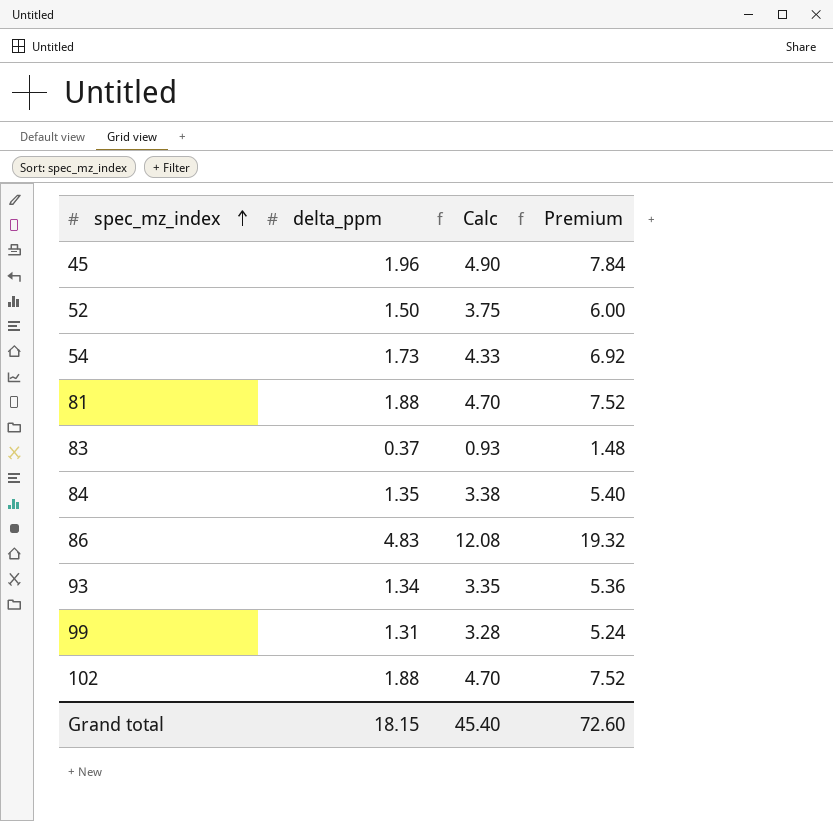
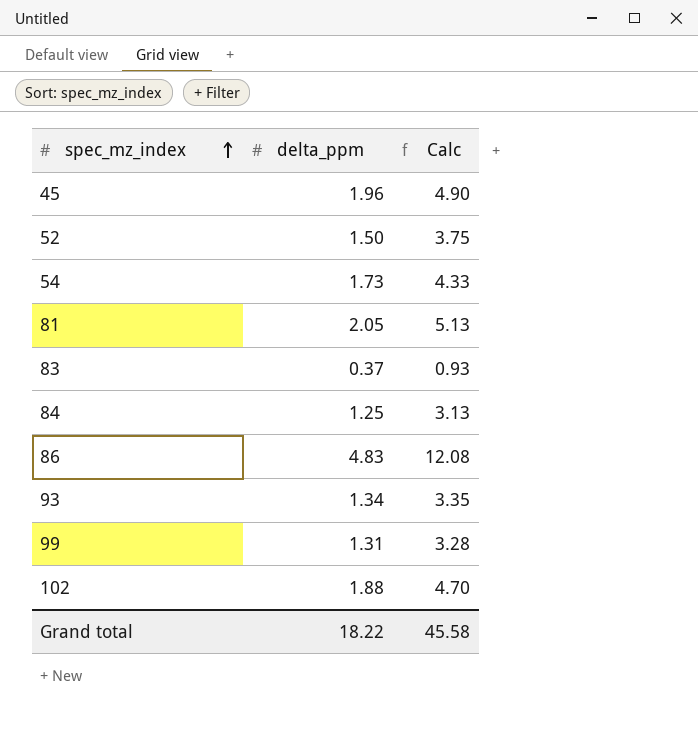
column Premium | formula: [delta_ppm] * 4 -> none
81 | delta_ppm: 1.88 -> 2.05
81 | Calc: 4.70 -> 5.13
84 | delta_ppm: 1.35 -> 1.25
84 | Calc: 3.38 -> 3.13
Grand total | delta_ppm: 18.15 -> 18.22
Grand total | Calc: 45.40 -> 45.58

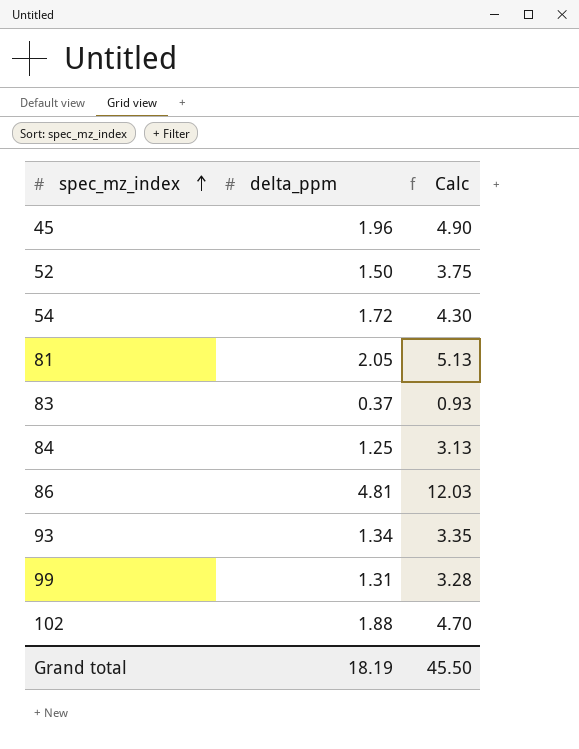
54 | delta_ppm: 1.73 -> 1.72
54 | Calc: 4.33 -> 4.30
86 | delta_ppm: 4.83 -> 4.81
86 | Calc: 12.08 -> 12.03
Grand total | delta_ppm: 18.22 -> 18.19
Grand total | Calc: 45.58 -> 45.50

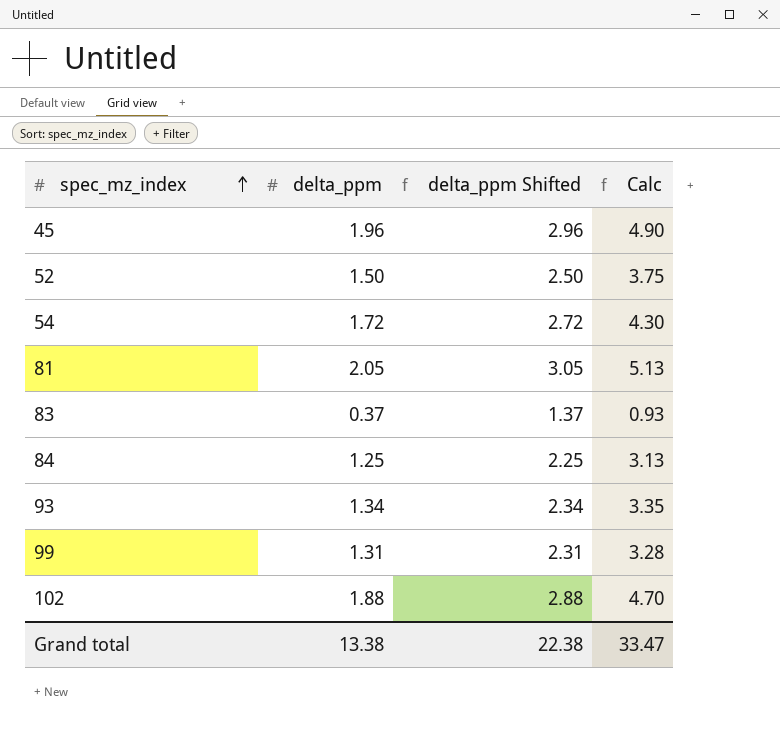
column delta_ppm Shifted | formula: none -> [delta_ppm] + 1
row 86: 4.81 | 12.03 -> none
Grand total | delta_ppm: 18.19 -> 13.38
Grand total | Calc: 45.50 -> 33.47

